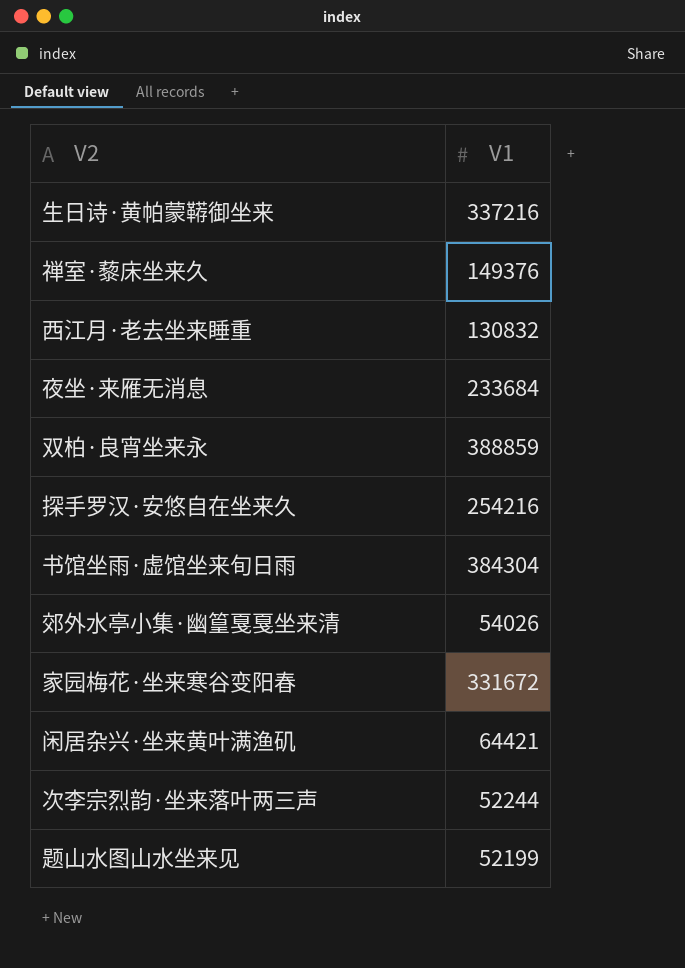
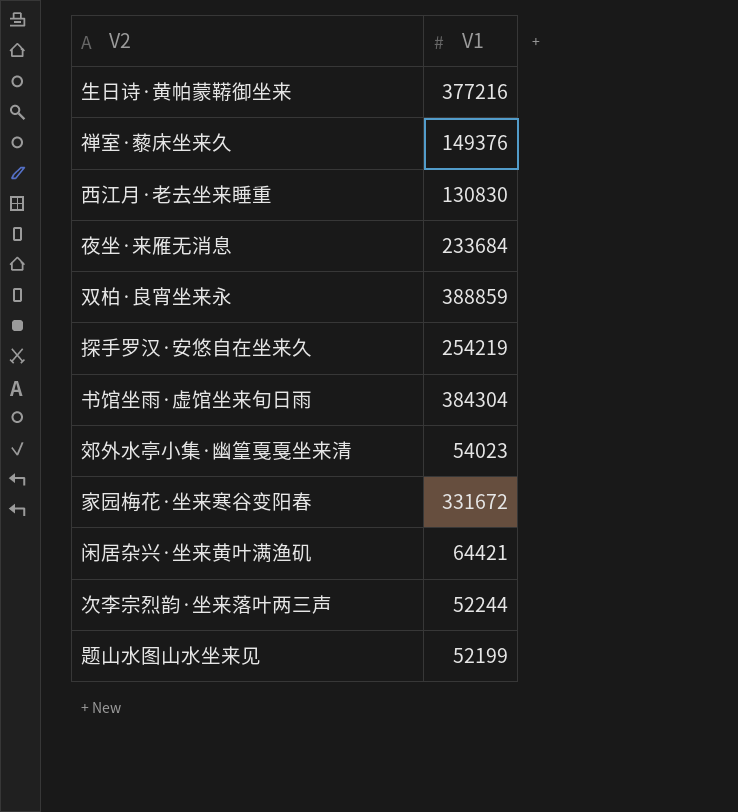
生日诗·黄帕蒙鞯御坐来 | V1: 337216 -> 377216
西江月·老去坐来睡重 | V1: 130832 -> 130830
探手罗汉·安悠自在坐来久 | V1: 254216 -> 254219
郊外水亭小集·幽篁戛戛坐来清 | V1: 54026 -> 54023

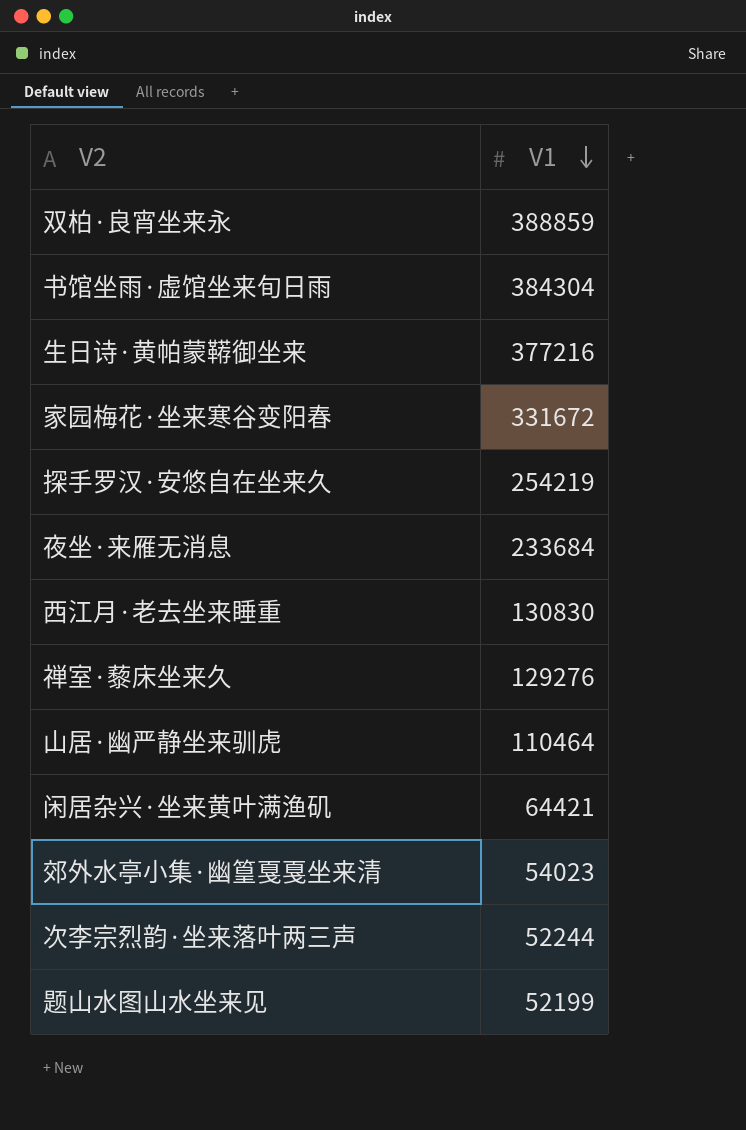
row order: none -> V1 descending
禅室·藜床坐来久 | V1: 149376 -> 129276
row 山居·幽严静坐来驯虎: none -> 110464

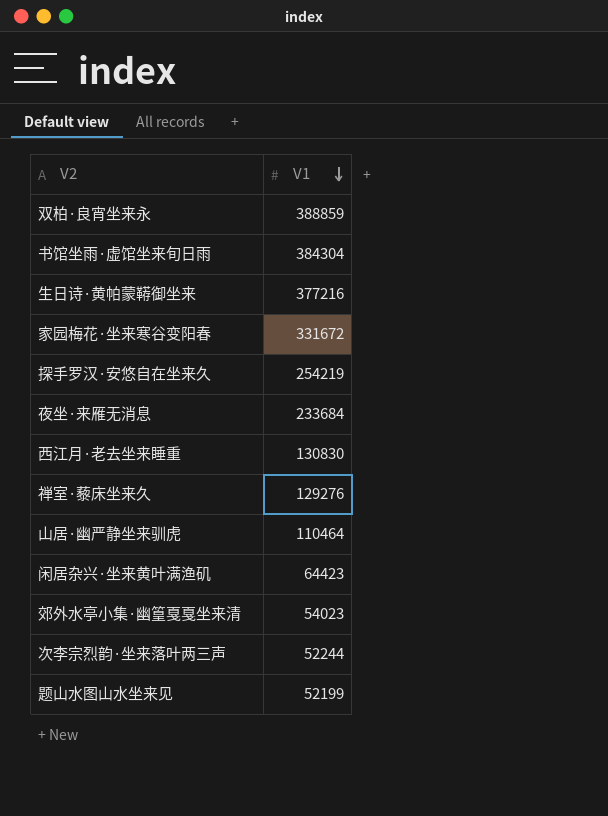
闲居杂兴·坐来黄叶满渔矶 | V1: 64421 -> 64423

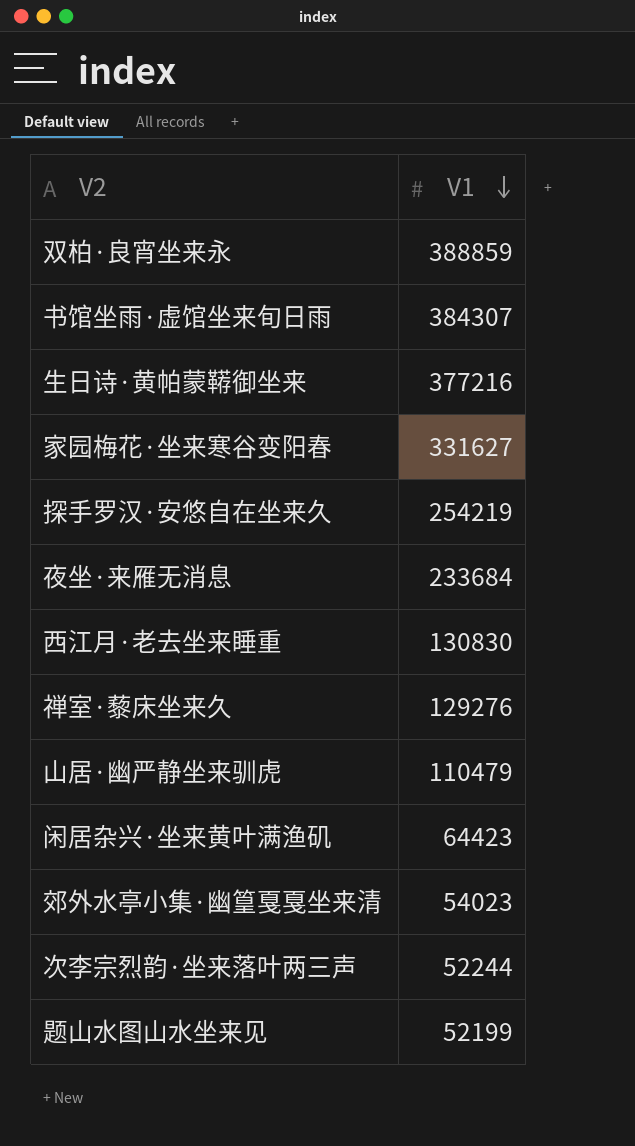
书馆坐雨·虚馆坐来旬日雨 | V1: 384304 -> 384307
家园梅花·坐来寒谷变阳春 | V1: 331672 -> 331627
山居·幽严静坐来驯虎 | V1: 110464 -> 110479

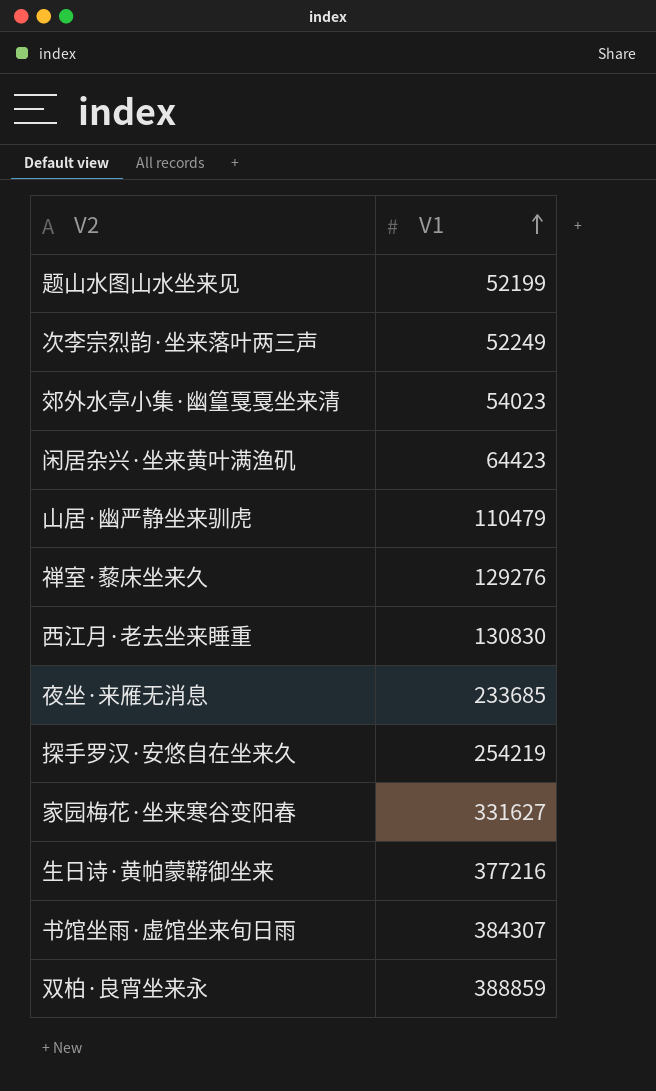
row order: V1 descending -> V1 ascending
次李宗烈韵·坐来落叶两三声 | V1: 52244 -> 52249
夜坐·来雁无消息 | V1: 233684 -> 233685

